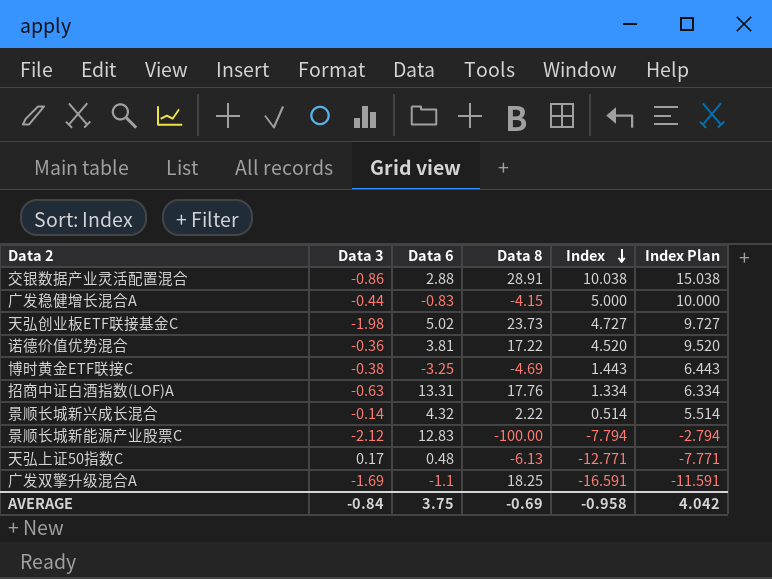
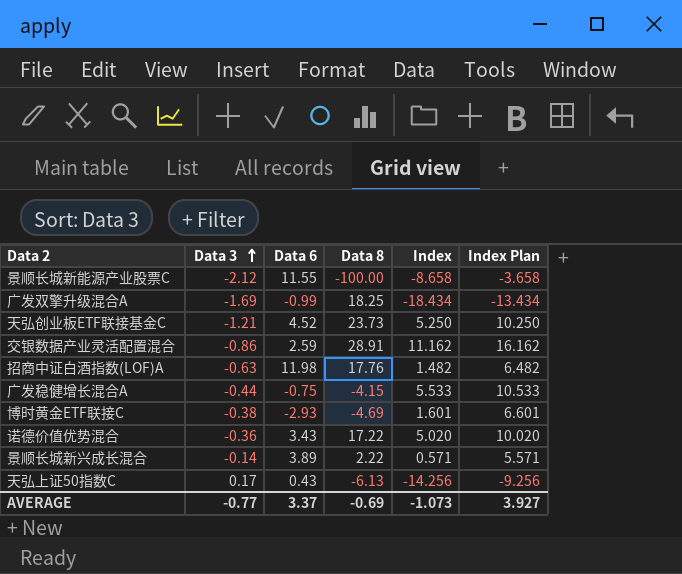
row order: Index descending -> Data 3 ascending
景顺长城新能源产业股票C | Data 6: 12.83 -> 11.55
景顺长城新能源产业股票C | Index: -7.794 -> -8.658
景顺长城新能源产业股票C | Index Plan: -2.794 -> -3.658
广发双擎升级混合A | Data 6: -1.1 -> -0.99
广发双擎升级混合A | Index: -16.591 -> -18.434
广发双擎升级混合A | Index Plan: -11.591 -> -13.434
天弘创业板ETF联接基金C | Data 3: -1.98 -> -1.21
天弘创业板ETF联接基金C | Data 6: 5.02 -> 4.52
天弘创业板ETF联接基金C | Index: 4.727 -> 5.250
天弘创业板ETF联接基金C | Index Plan: 9.727 -> 10.250
交银数据产业灵活配置混合 | Data 6: 2.88 -> 2.59
交银数据产业灵活配置混合 | Index: 10.038 -> 11.162
交银数据产业灵活配置混合 | Index Plan: 15.038 -> 16.162
招商中证白酒指数(LOF)A | Data 6: 13.31 -> 11.98
招商中证白酒指数(LOF)A | Index: 1.334 -> 1.482
招商中证白酒指数(LOF)A | Index Plan: 6.334 -> 6.482
广发稳健增长混合A | Data 6: -0.83 -> -0.75
广发稳健增长混合A | Index: 5.000 -> 5.533
广发稳健增长混合A | Index Plan: 10.000 -> 10.533
博时黄金ETF联接C | Data 6: -3.25 -> -2.93
博时黄金ETF联接C | Index: 1.443 -> 1.601
博时黄金ETF联接C | Index Plan: 6.443 -> 6.601
诺德价值优势混合 | Data 6: 3.81 -> 3.43
诺德价值优势混合 | Index: 4.520 -> 5.020
诺德价值优势混合 | Index Plan: 9.520 -> 10.020
景顺长城新兴成长混合 | Data 6: 4.32 -> 3.89
景顺长城新兴成长混合 | Index: 0.514 -> 0.571
景顺长城新兴成长混合 | Index Plan: 5.514 -> 5.571
天弘上证50指数C | Data 6: 0.48 -> 0.43
天弘上证50指数C | Index: -12.771 -> -14.256
天弘上证50指数C | Index Plan: -7.771 -> -9.256
AVERAGE | Data 3: -0.84 -> -0.77
AVERAGE | Data 6: 3.75 -> 3.37
AVERAGE | Index: -0.958 -> -1.073
AVERAGE | Index Plan: 4.042 -> 3.927

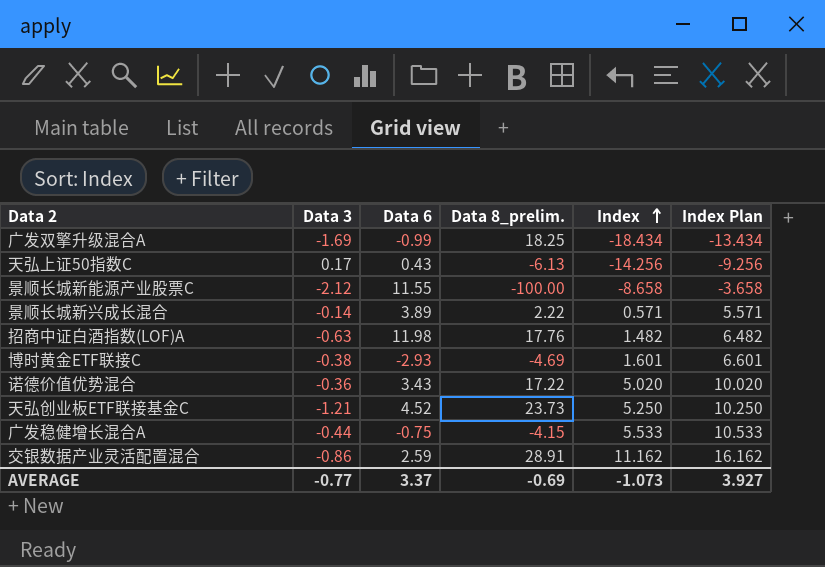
row order: Data 3 ascending -> Index ascending
column name: Data 8 -> Data 8_prelim.

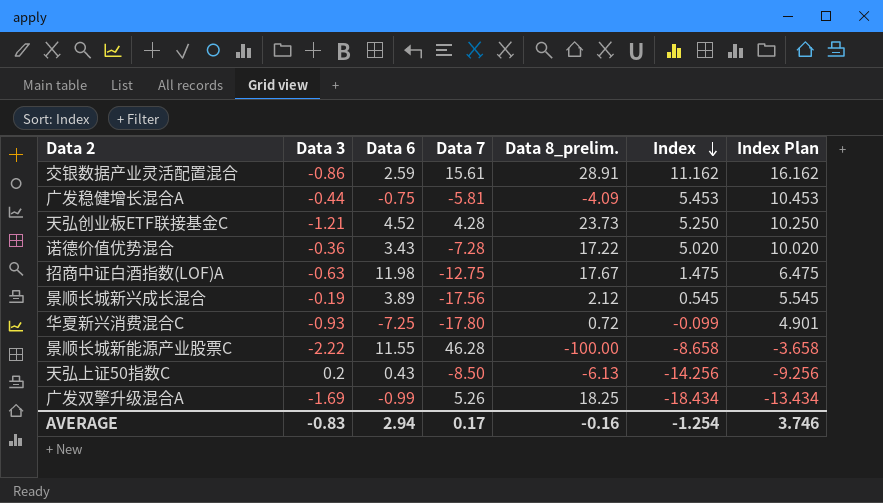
row order: Index ascending -> Index descending
column Data 7 | position: none -> 4
row 博时黄金ETF联接C: -0.38 | -2.93 | -4.69 | 1.601 | 6.601 -> none
广发稳健增长混合A | Data 8_prelim.: -4.15 -> -4.09
广发稳健增长混合A | Index: 5.533 -> 5.453
广发稳健增长混合A | Index Plan: 10.533 -> 10.453
招商中证白酒指数(LOF)A | Data 8_prelim.: 17.76 -> 17.67
招商中证白酒指数(LOF)A | Index: 1.482 -> 1.475
招商中证白酒指数(LOF)A | Index Plan: 6.482 -> 6.475
景顺长城新兴成长混合 | Data 3: -0.14 -> -0.19
景顺长城新兴成长混合 | Data 8_prelim.: 2.22 -> 2.12
景顺长城新兴成长混合 | Index: 0.571 -> 0.545
景顺长城新兴成长混合 | Index Plan: 5.571 -> 5.545
row 华夏新兴消费混合C: none -> -0.93 | -7.25 | -17.80 | 0.72 | -0.099 | 4.901
景顺长城新能源产业股票C | Data 3: -2.12 -> -2.22
天弘上证50指数C | Data 3: 0.17 -> 0.2
AVERAGE | Data 3: -0.77 -> -0.83
AVERAGE | Data 6: 3.37 -> 2.94
AVERAGE | Data 8_prelim.: -0.69 -> -0.16
AVERAGE | Index: -1.073 -> -1.254
AVERAGE | Index Plan: 3.927 -> 3.746

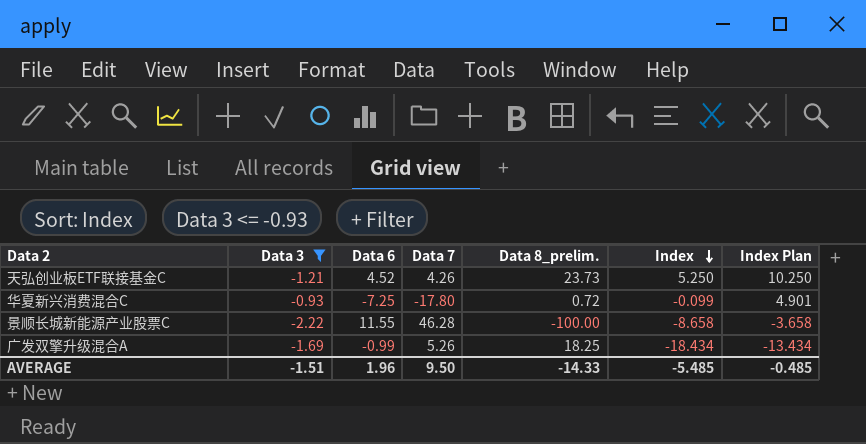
filter: none -> Data 3 <= -0.93
天弘创业板ETF联接基金C | Data 7: 4.28 -> 4.26
AVERAGE | Data 3: -0.83 -> -1.51
AVERAGE | Data 6: 2.94 -> 1.96
AVERAGE | Data 7: 0.17 -> 9.50
AVERAGE | Data 8_prelim.: -0.16 -> -14.33
AVERAGE | Index: -1.254 -> -5.485
AVERAGE | Index Plan: 3.746 -> -0.485

